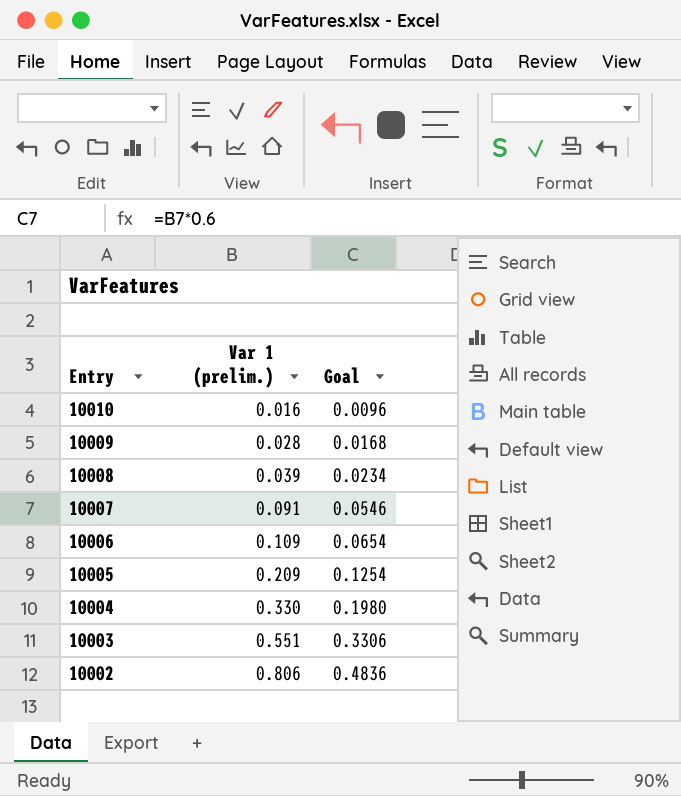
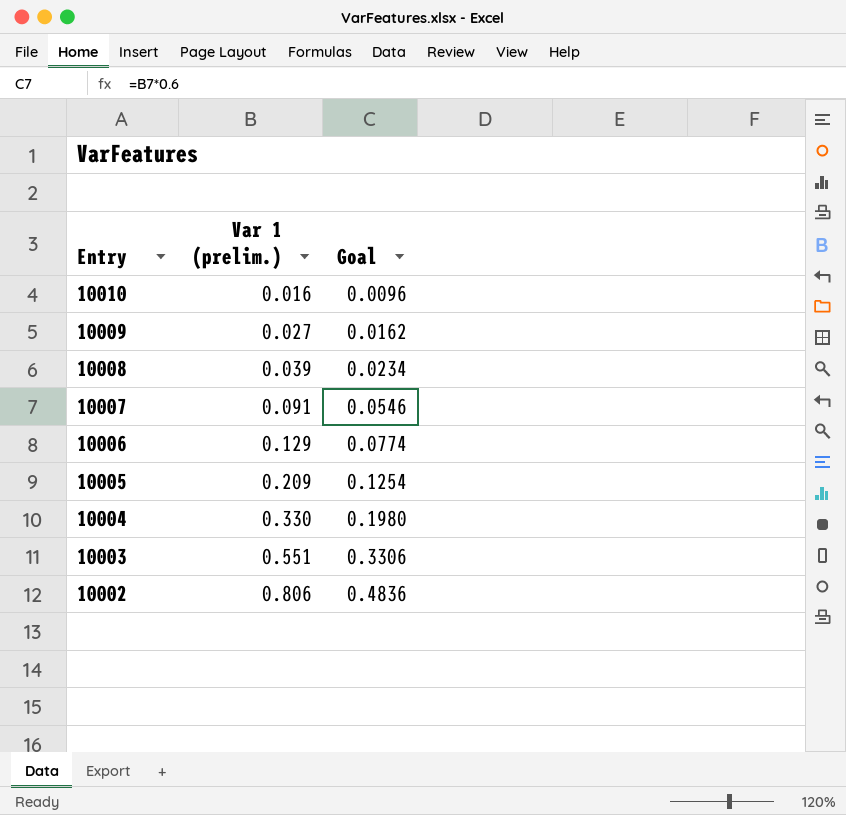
10009 | Var 1 (prelim.): 0.028 -> 0.027
10009 | Goal: 0.0168 -> 0.0162
10006 | Var 1 (prelim.): 0.109 -> 0.129
10006 | Goal: 0.0654 -> 0.0774

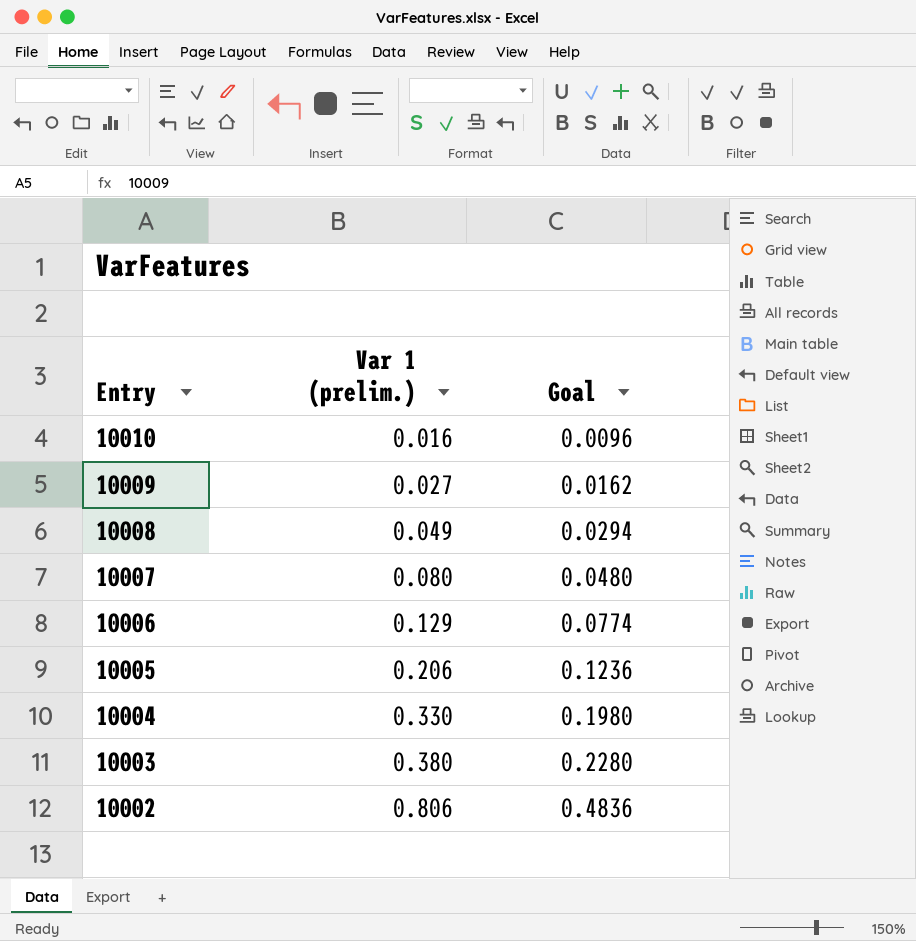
10008 | Var 1 (prelim.): 0.039 -> 0.049
10008 | Goal: 0.0234 -> 0.0294
10007 | Var 1 (prelim.): 0.091 -> 0.080
10007 | Goal: 0.0546 -> 0.0480
10005 | Var 1 (prelim.): 0.209 -> 0.206
10005 | Goal: 0.1254 -> 0.1236
10003 | Var 1 (prelim.): 0.551 -> 0.380
10003 | Goal: 0.3306 -> 0.2280

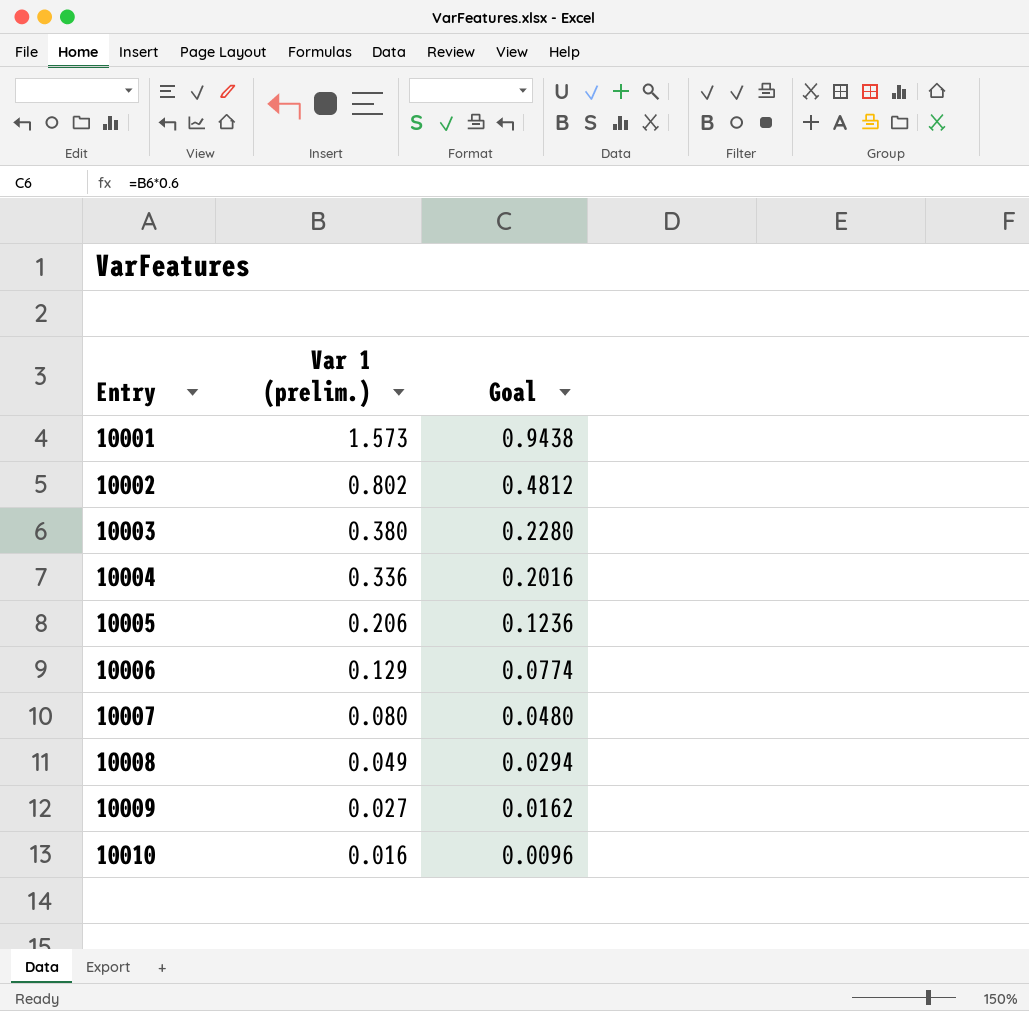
row order: Entry descending -> Entry ascending
row 10001: none -> 1.573 | 0.9438
10002 | Var 1 (prelim.): 0.806 -> 0.802
10002 | Goal: 0.4836 -> 0.4812
10004 | Var 1 (prelim.): 0.330 -> 0.336
10004 | Goal: 0.1980 -> 0.2016

